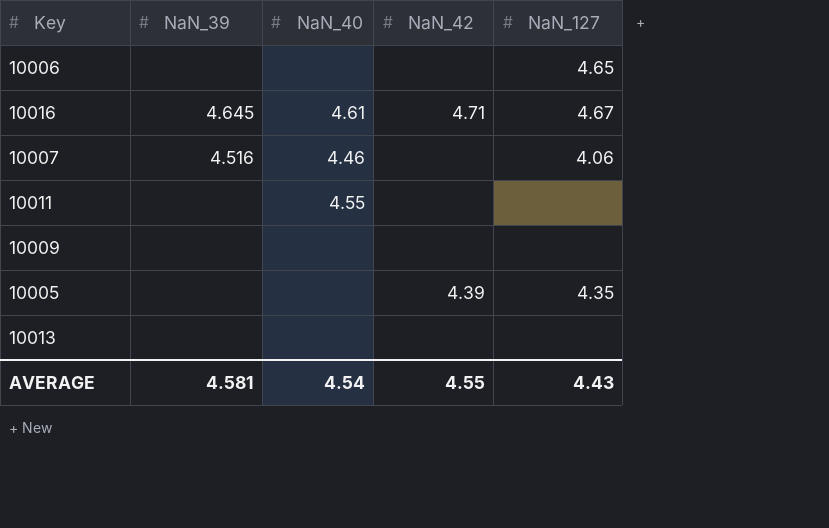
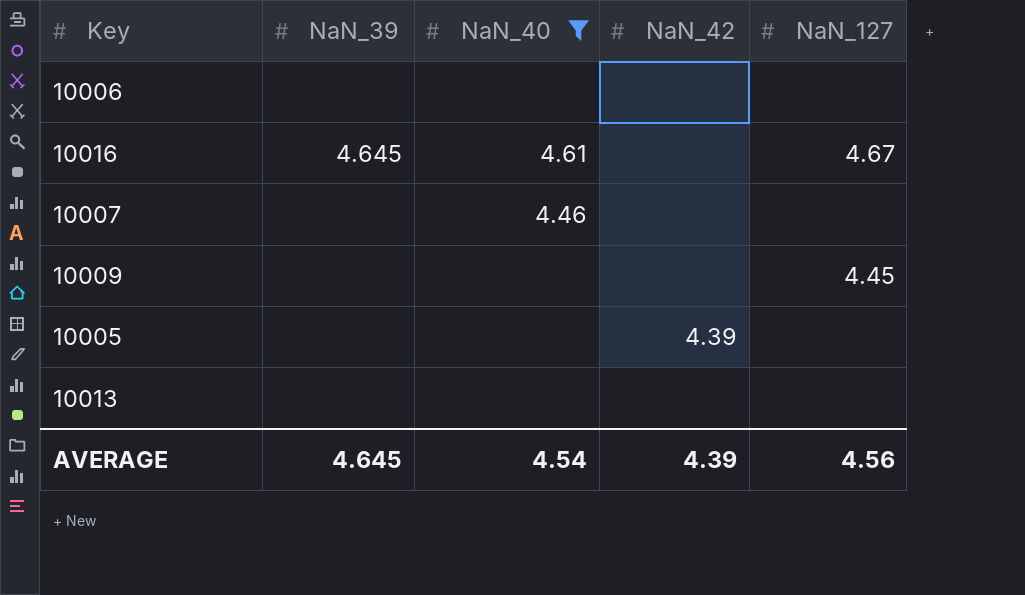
filter: none -> NaN_40 != 4.55
10006 | NaN_127: 4.65 -> none
10016 | NaN_42: 4.71 -> none
10007 | NaN_39: 4.516 -> none
10007 | NaN_127: 4.06 -> none
10009 | NaN_127: none -> 4.45
10005 | NaN_127: 4.35 -> none
AVERAGE | NaN_39: 4.581 -> 4.645
AVERAGE | NaN_42: 4.55 -> 4.39
AVERAGE | NaN_127: 4.43 -> 4.56

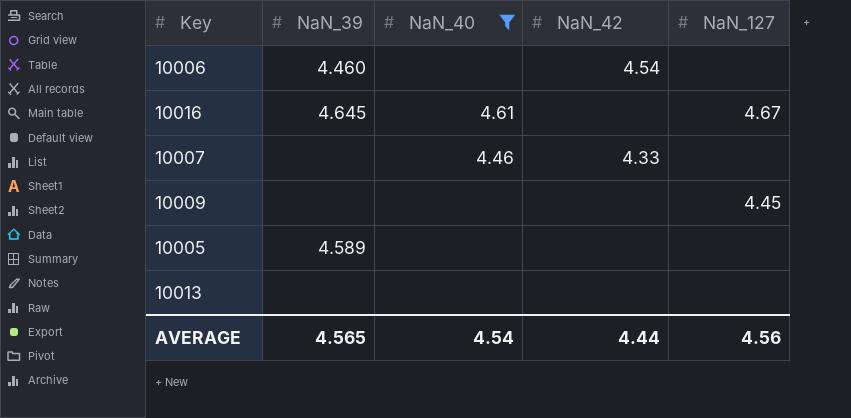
10006 | NaN_39: none -> 4.460
10006 | NaN_42: none -> 4.54
10007 | NaN_42: none -> 4.33
10005 | NaN_39: none -> 4.589
10005 | NaN_42: 4.39 -> none
AVERAGE | NaN_39: 4.645 -> 4.565
AVERAGE | NaN_42: 4.39 -> 4.44

